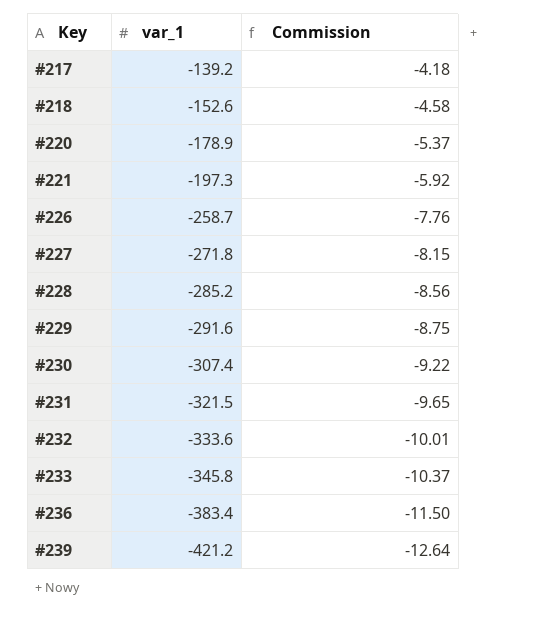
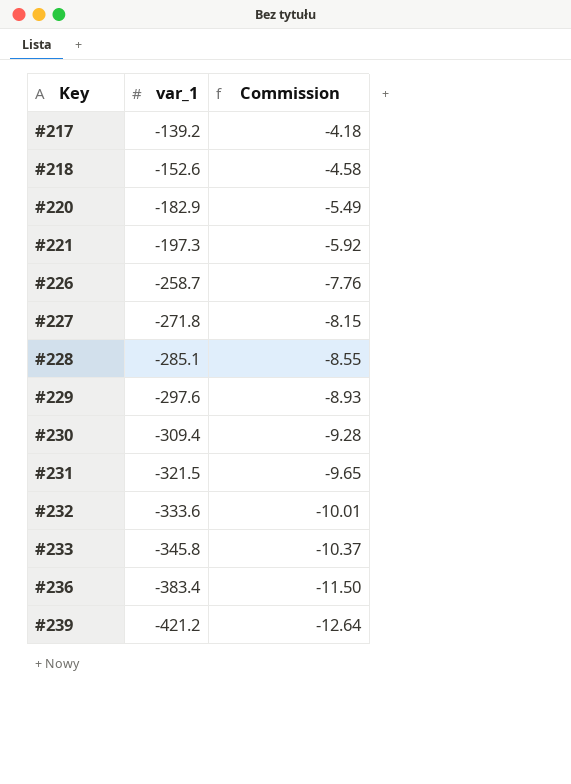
#220 | var_1: -178.9 -> -182.9
#220 | Commission: -5.37 -> -5.49
#228 | var_1: -285.2 -> -285.1
#228 | Commission: -8.56 -> -8.55
#229 | var_1: -291.6 -> -297.6
#229 | Commission: -8.75 -> -8.93
#230 | var_1: -307.4 -> -309.4
#230 | Commission: -9.22 -> -9.28

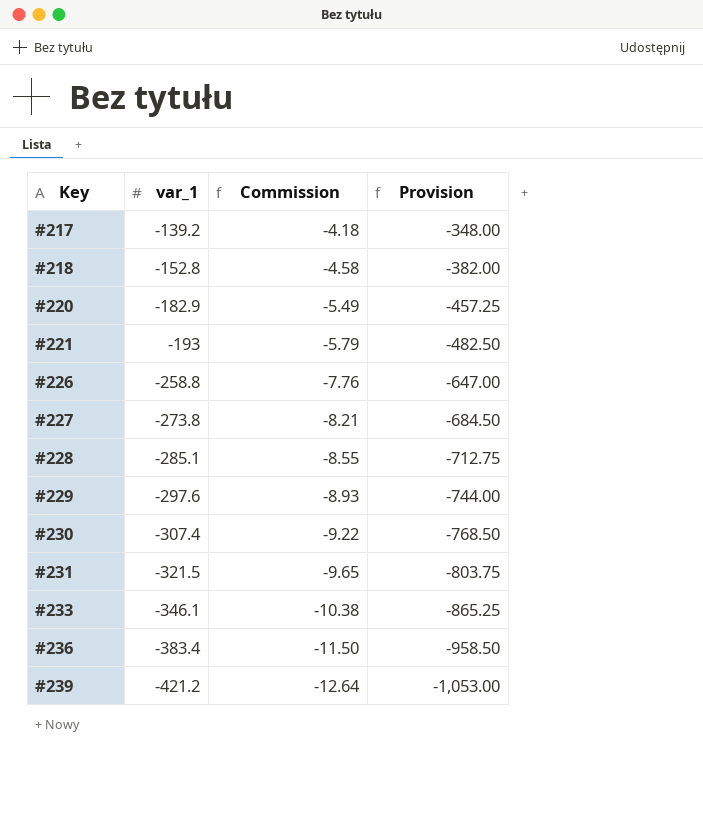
column Provision | formula: none -> [var_1] * 2.5
row #232: -333.6 | -10.01 -> none
#218 | var_1: -152.6 -> -152.8
#221 | var_1: -197.3 -> -193
#221 | Commission: -5.92 -> -5.79
#226 | var_1: -258.7 -> -258.8
#227 | var_1: -271.8 -> -273.8
#227 | Commission: -8.15 -> -8.21
#230 | var_1: -309.4 -> -307.4
#230 | Commission: -9.28 -> -9.22
#233 | var_1: -345.8 -> -346.1
#233 | Commission: -10.37 -> -10.38

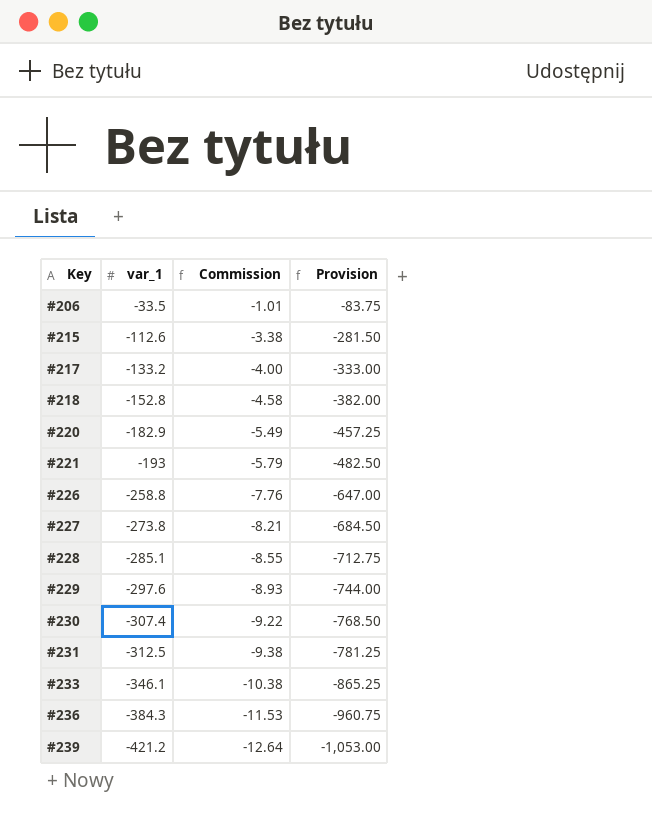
row #206: none -> -33.5 | -1.01 | -83.75
row #215: none -> -112.6 | -3.38 | -281.50
#217 | var_1: -139.2 -> -133.2
#217 | Commission: -4.18 -> -4.00
#217 | Provision: -348.00 -> -333.00
#231 | var_1: -321.5 -> -312.5
#231 | Commission: -9.65 -> -9.38
#231 | Provision: -803.75 -> -781.25
#236 | var_1: -383.4 -> -384.3
#236 | Commission: -11.50 -> -11.53
#236 | Provision: -958.50 -> -960.75

